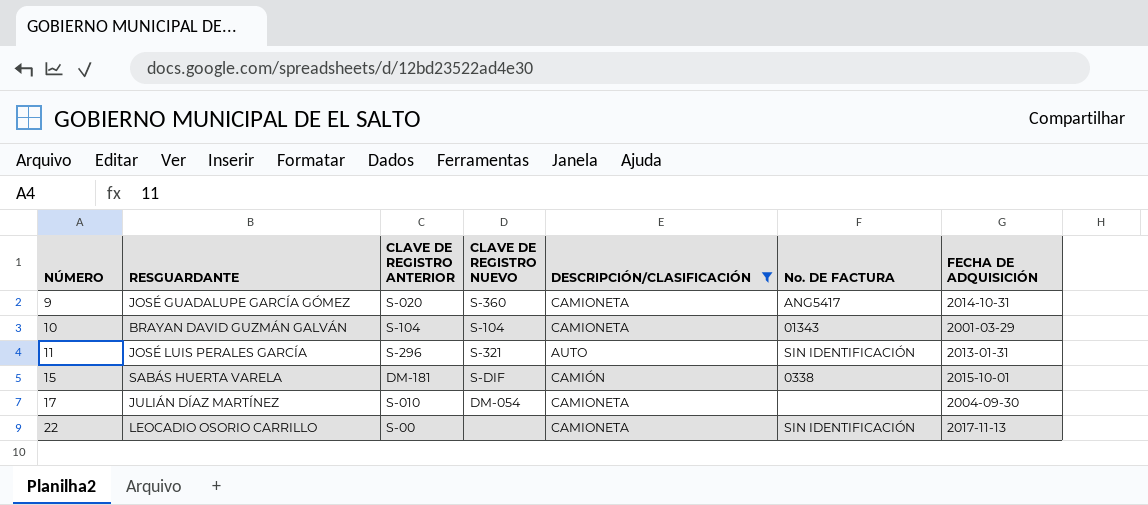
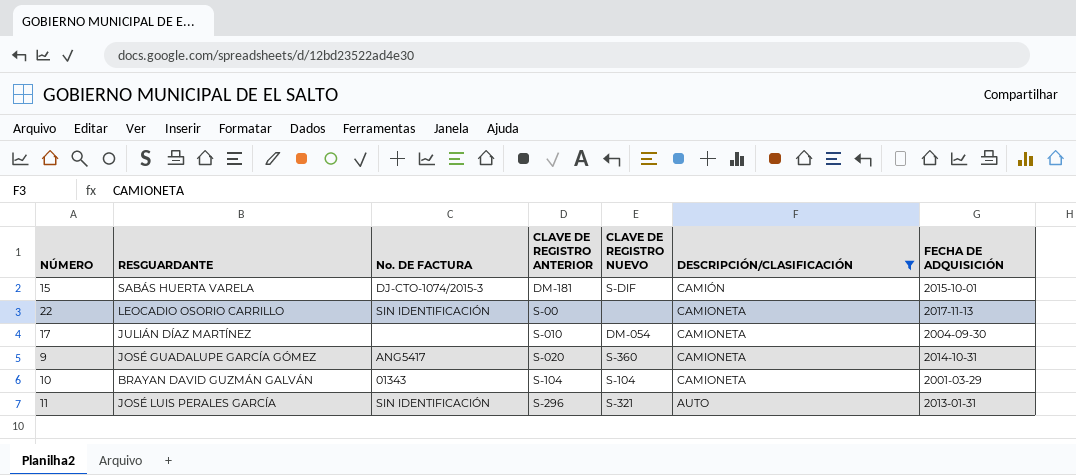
row order: NÚMERO ascending -> CLAVE DE REGISTRO ANTERIOR ascending
column No. DE FACTURA | position: 6 -> 3
15 | No. DE FACTURA: 0338 -> DJ-CTO-1074/2015-3

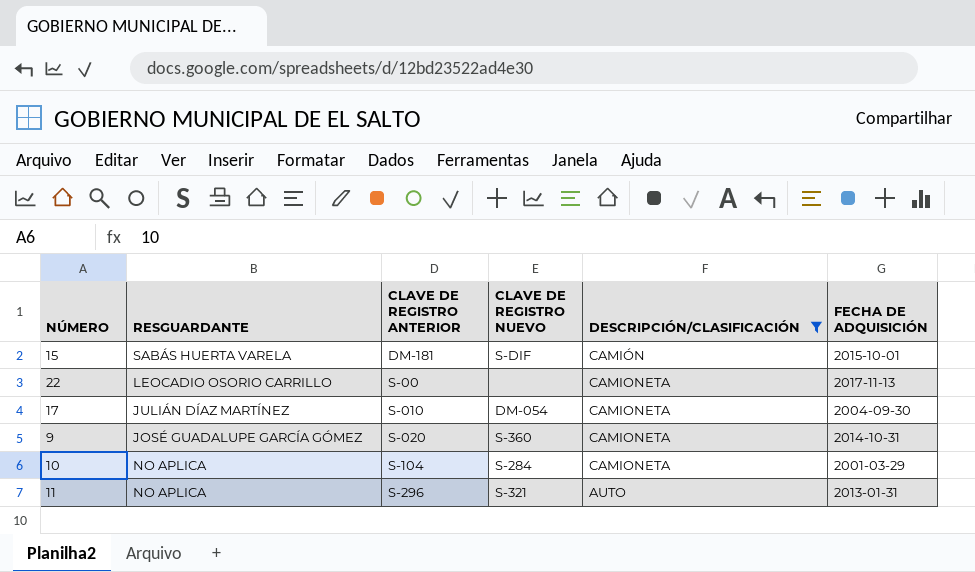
column No. DE FACTURA | position: 3 -> none
10 | RESGUARDANTE: BRAYAN DAVID GUZMÁN GALVÁN -> NO APLICA
10 | CLAVE DE REGISTRO NUEVO: S-104 -> S-284
11 | RESGUARDANTE: JOSÉ LUIS PERALES GARCÍA -> NO APLICA

